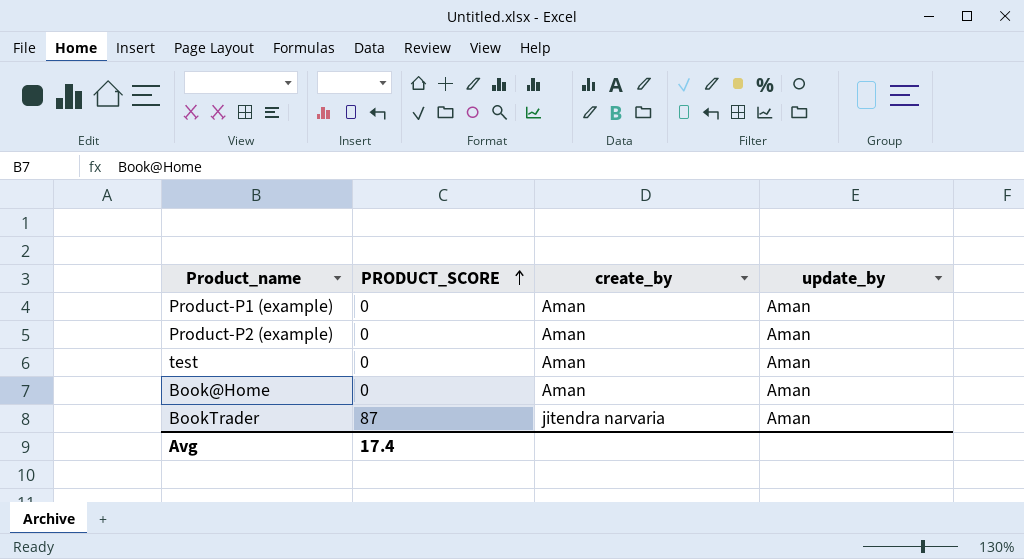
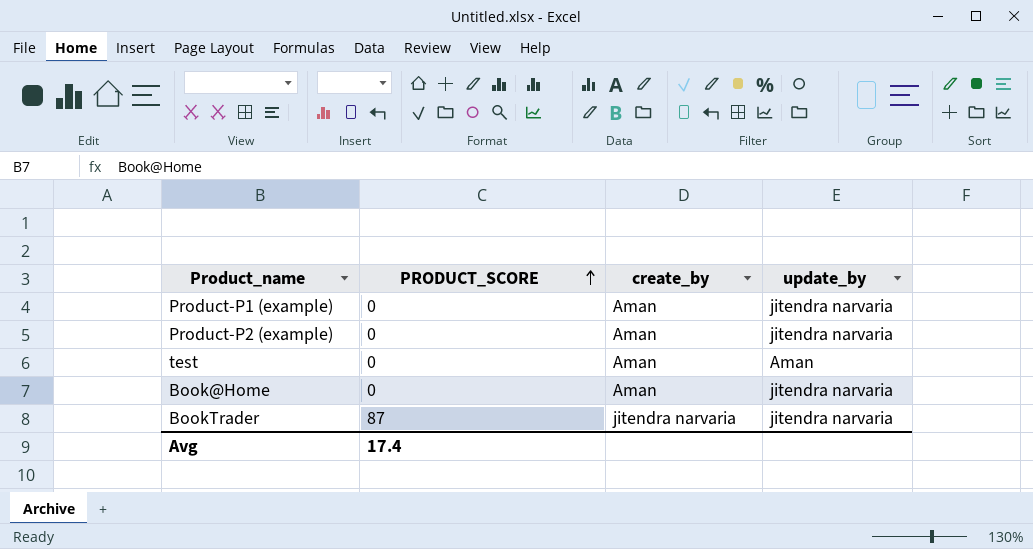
Product-P1 (example) | update_by: Aman -> jitendra narvaria
Product-P2 (example) | update_by: Aman -> jitendra narvaria
Book@Home | update_by: Aman -> jitendra narvaria
BookTrader | update_by: Aman -> jitendra narvaria

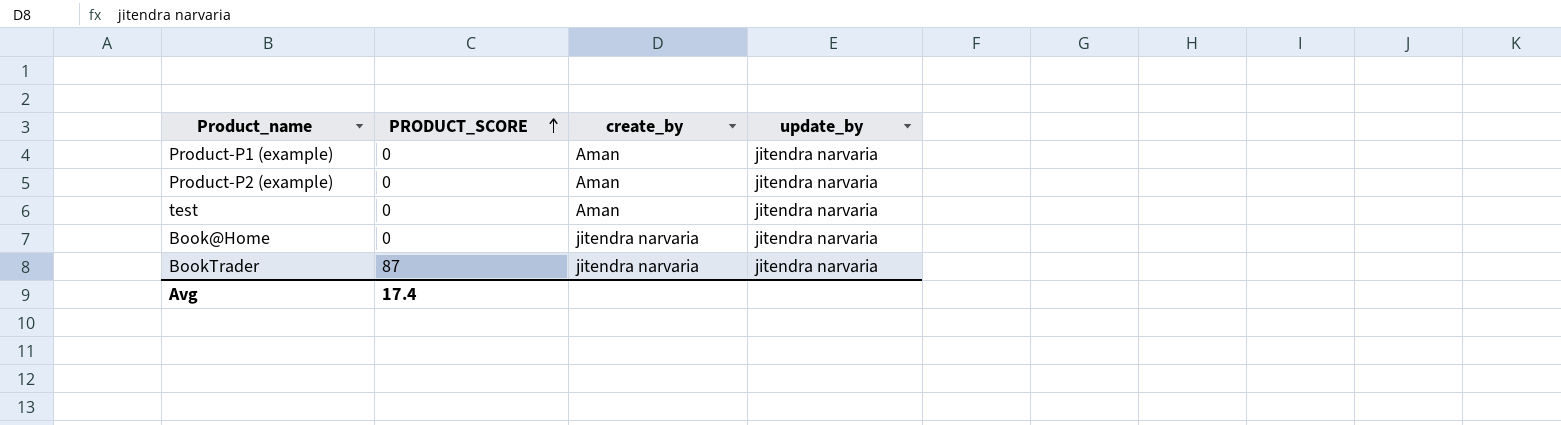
test | update_by: Aman -> jitendra narvaria
Book@Home | create_by: Aman -> jitendra narvaria

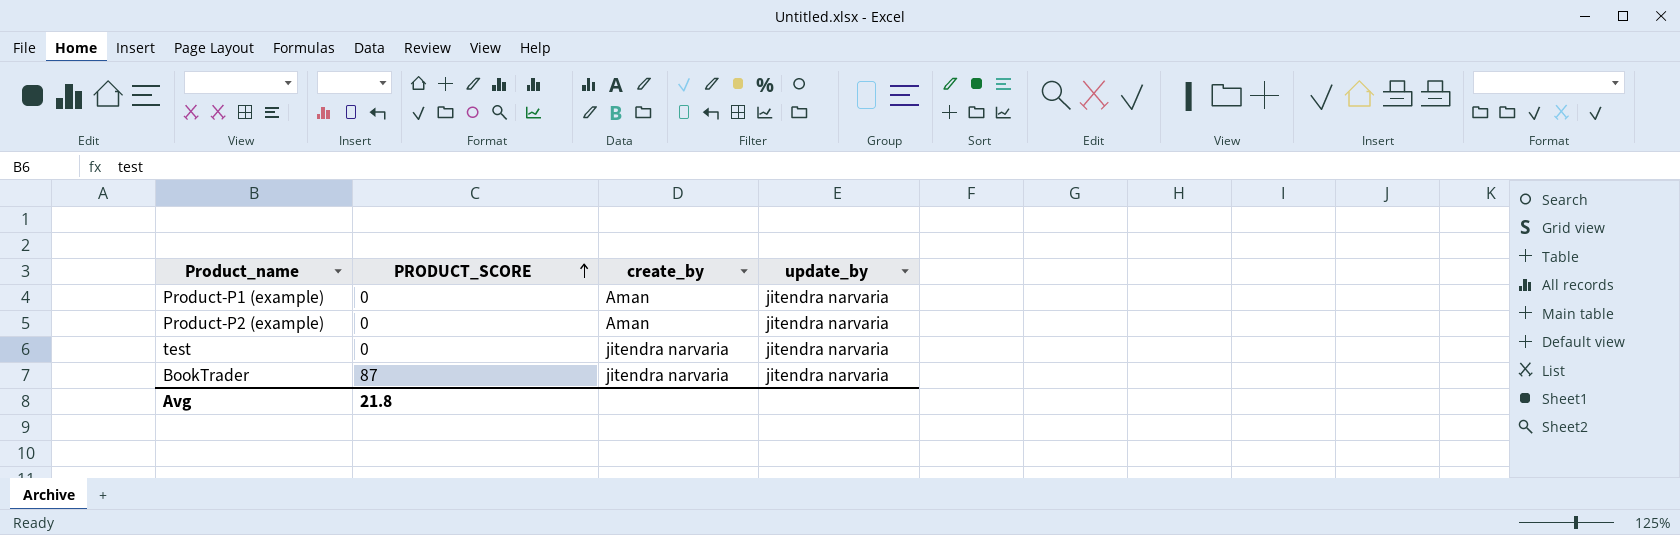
row Book@Home: 0 | jitendra narvaria | jitendra narvaria -> none
test | create_by: Aman -> jitendra narvaria
Avg | PRODUCT_SCORE: 17.4 -> 21.8

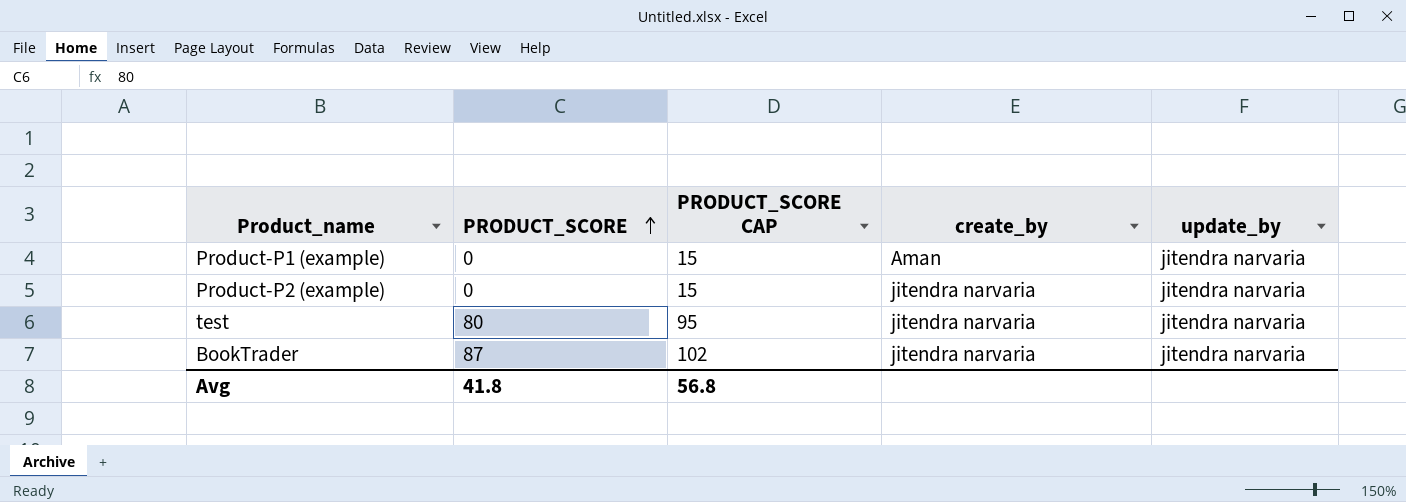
column PRODUCT_SCORE CAP | formula: none -> [PRODUCT_SCORE] + 15
Product-P2 (example) | create_by: Aman -> jitendra narvaria
test | PRODUCT_SCORE: 0 -> 80
Avg | PRODUCT_SCORE: 21.8 -> 41.8

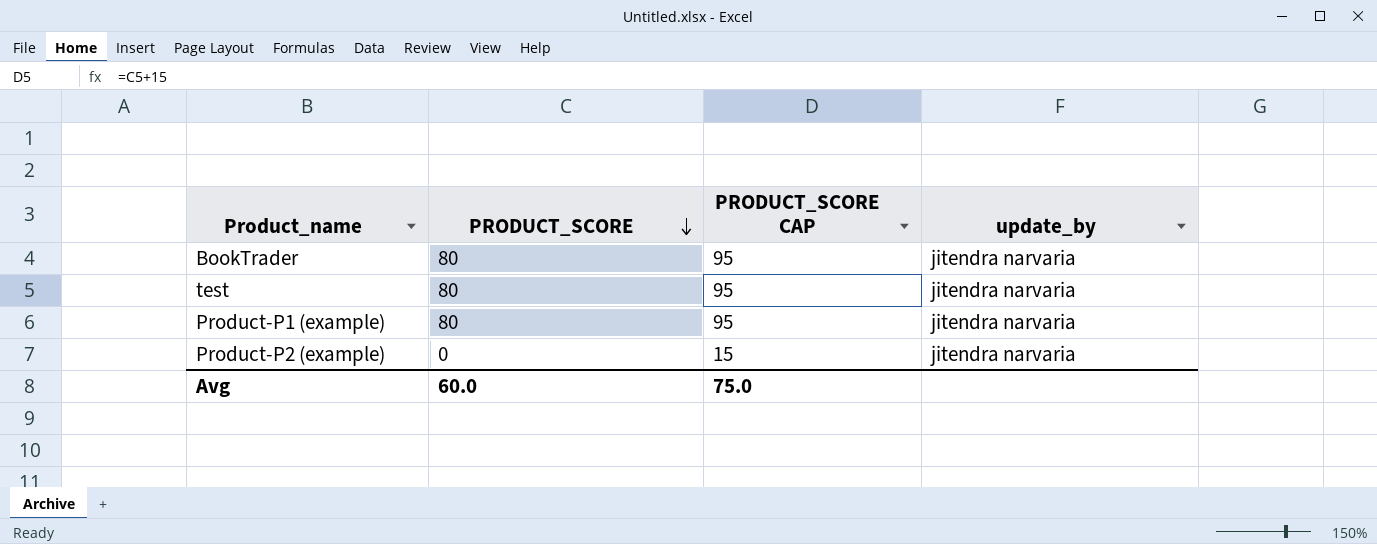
row order: PRODUCT_SCORE ascending -> PRODUCT_SCORE descending
column create_by | position: 4 -> none
BookTrader | PRODUCT_SCORE: 87 -> 80
BookTrader | PRODUCT_SCORE CAP: 102 -> 95
Product-P1 (example) | PRODUCT_SCORE: 0 -> 80
Product-P1 (example) | PRODUCT_SCORE CAP: 15 -> 95
Avg | PRODUCT_SCORE: 41.8 -> 60.0
Avg | PRODUCT_SCORE CAP: 56.8 -> 75.0

